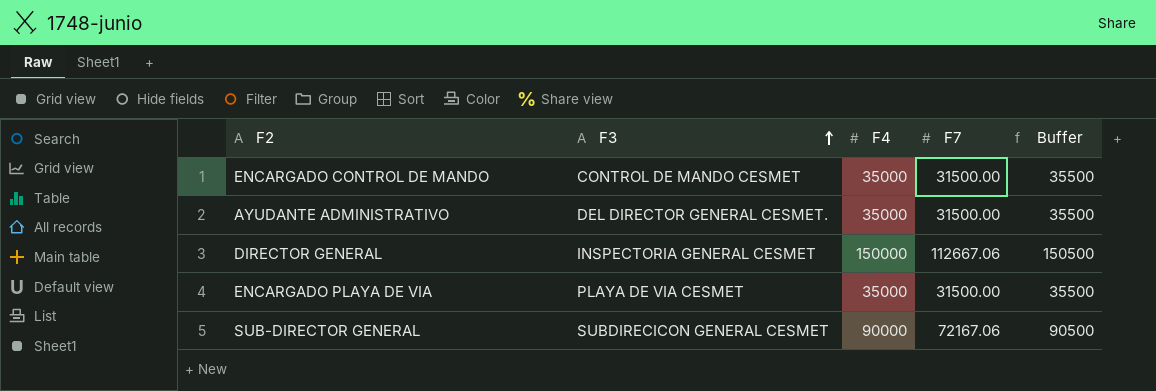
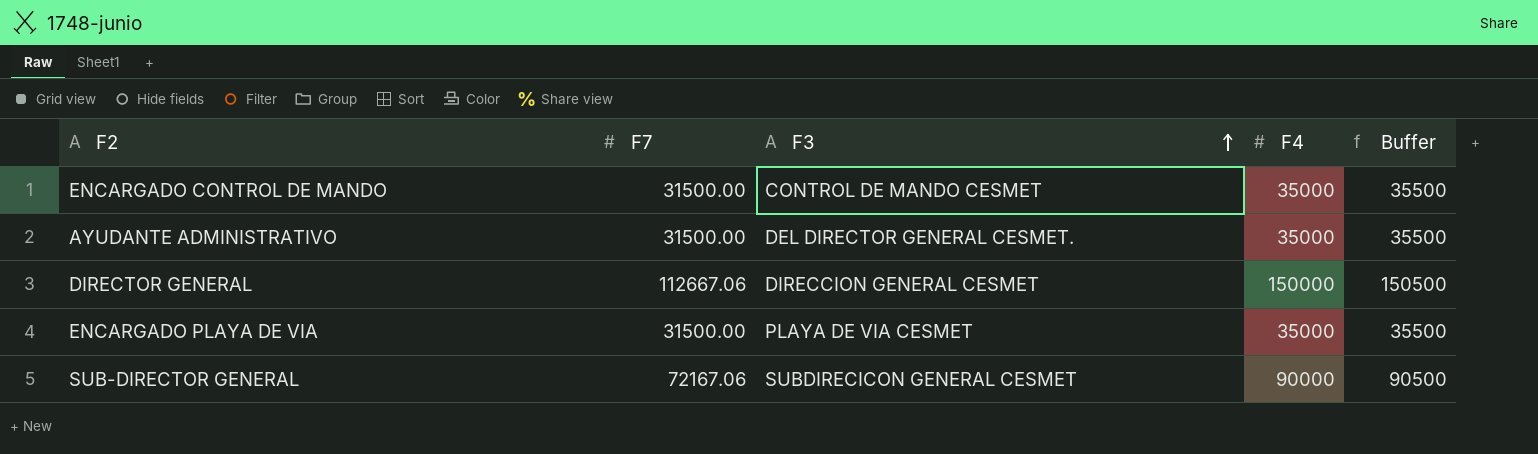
column F7 | position: 4 -> 2
DIRECTOR GENERAL | F3: INSPECTORIA GENERAL CESMET -> DIRECCION GENERAL CESMET

